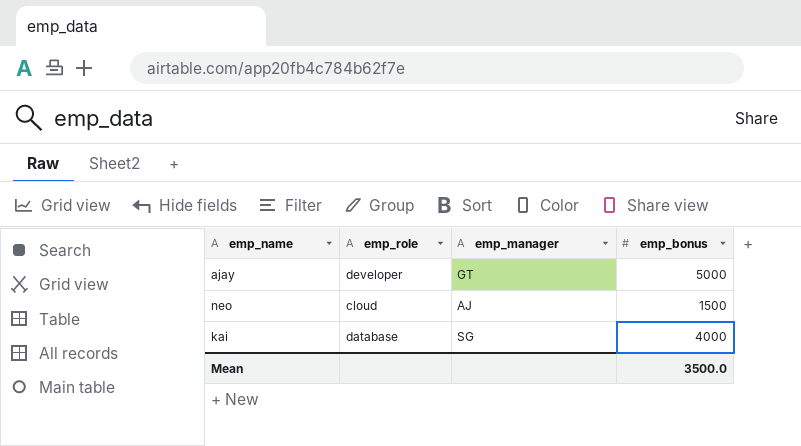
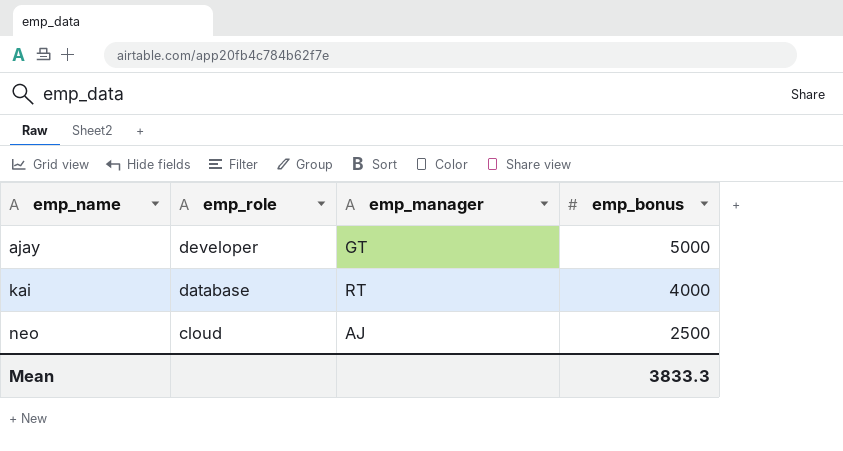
row order: none -> emp_name ascending
kai | emp_manager: SG -> RT
neo | emp_bonus: 1500 -> 2500
Mean | emp_bonus: 3500.0 -> 3833.3

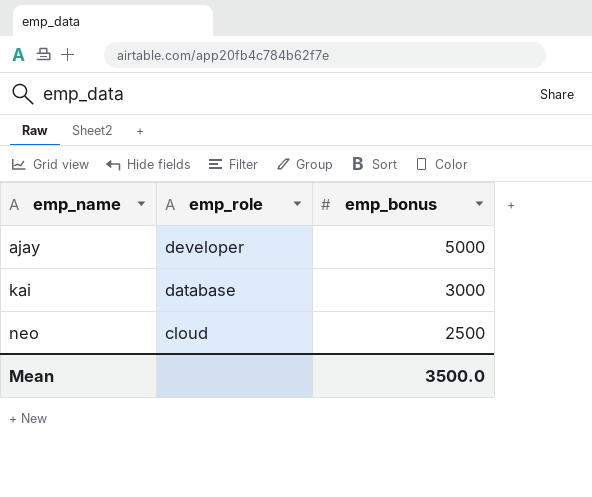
column emp_manager | position: 3 -> none
kai | emp_bonus: 4000 -> 3000
Mean | emp_bonus: 3833.3 -> 3500.0

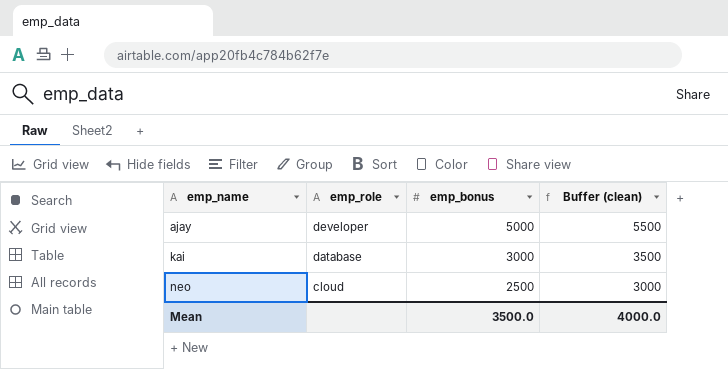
column Buffer (clean) | formula: none -> [emp_bonus] + 500

